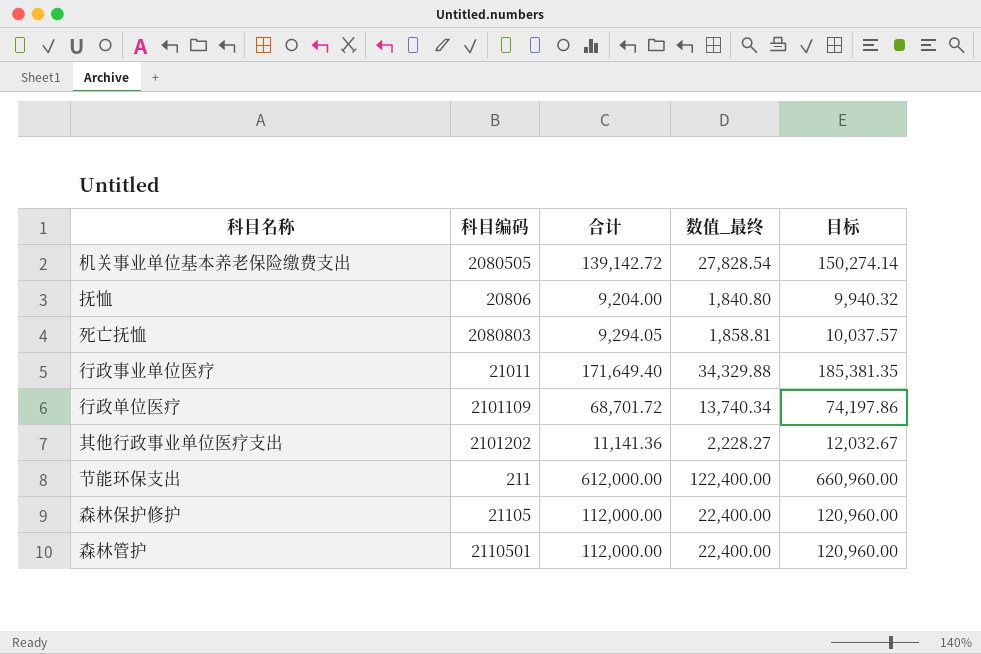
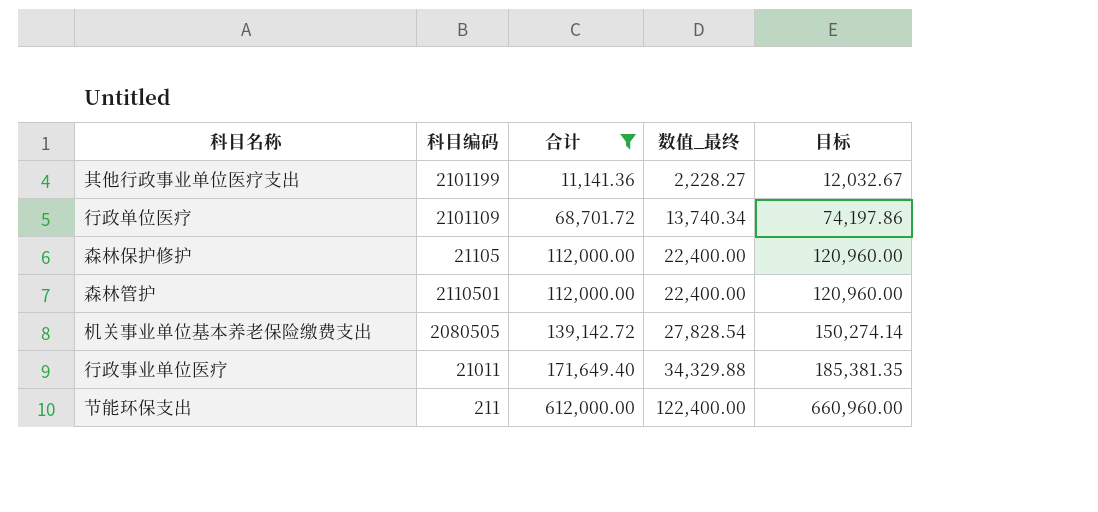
filter: none -> 合计 >= 11,141.36
row order: none -> 合计 ascending
其他行政事业单位医疗支出 | 科目编码: 2101202 -> 2101199

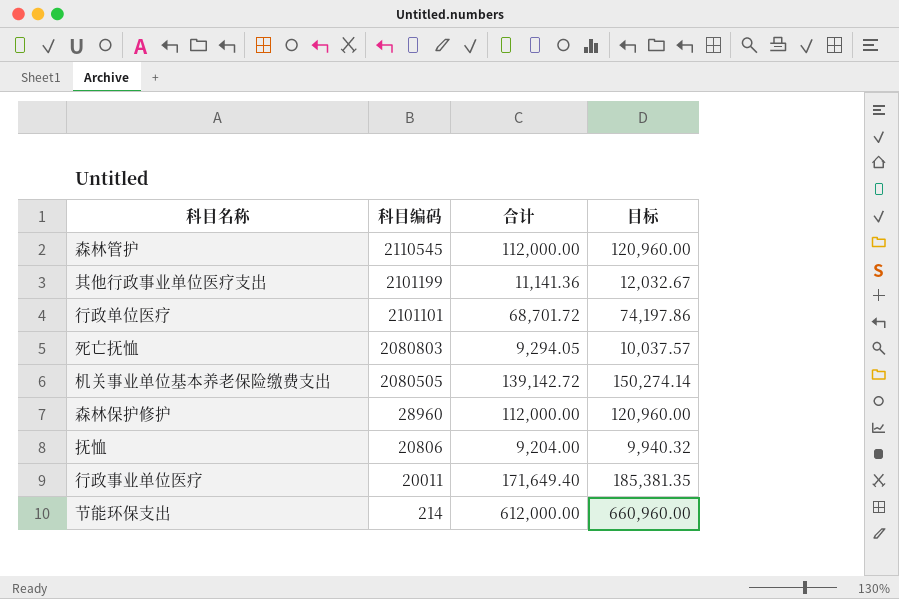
filter: 合计 >= 11,141.36 -> none
row order: 合计 ascending -> 科目编码 descending
column 数值_最终 | formula: [合计] * 0.2 -> none
森林管护 | 科目编码: 2110501 -> 2110545
行政单位医疗 | 科目编码: 2101109 -> 2101101
森林保护修护 | 科目编码: 21105 -> 28960
行政事业单位医疗 | 科目编码: 21011 -> 20011
节能环保支出 | 科目编码: 211 -> 214

